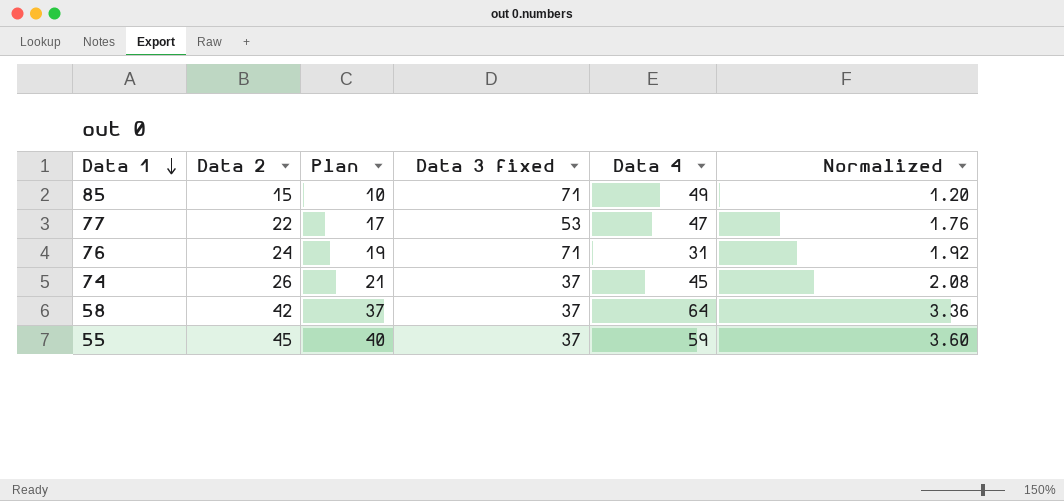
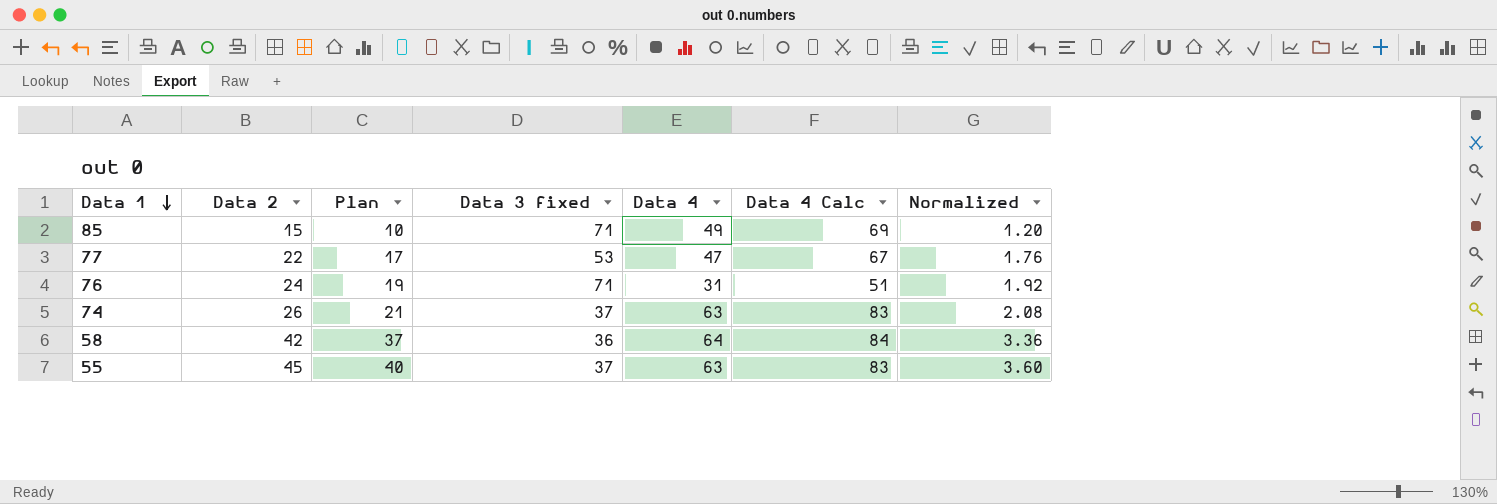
column Data 4 Calc | formula: none -> [Data 4] + 20
74 | Data 4: 45 -> 63
58 | Data 3 fixed: 37 -> 36
55 | Data 4: 59 -> 63

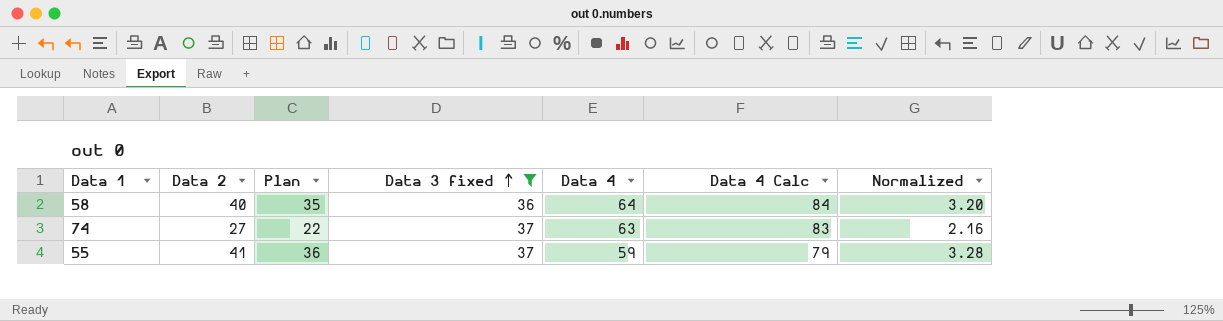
filter: none -> Data 3 fixed <= 37
row order: Data 1 descending -> Data 3 fixed ascending
58 | Data 2: 42 -> 40
58 | Plan: 37 -> 35
58 | Normalized: 3.36 -> 3.20
74 | Data 2: 26 -> 27
74 | Plan: 21 -> 22
74 | Normalized: 2.08 -> 2.16
55 | Data 2: 45 -> 41
55 | Plan: 40 -> 36
55 | Data 4: 63 -> 59
55 | Data 4 Calc: 83 -> 79
55 | Normalized: 3.60 -> 3.28

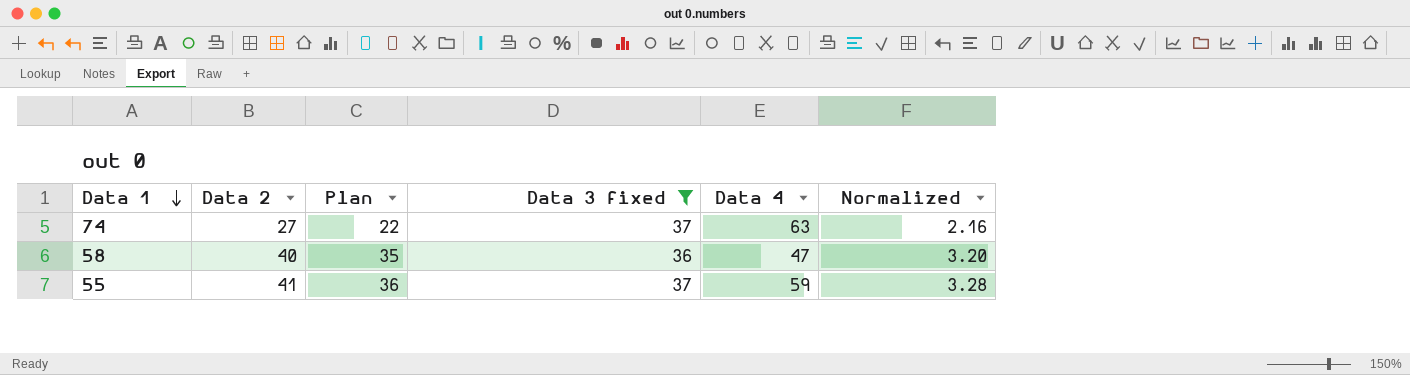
row order: Data 3 fixed ascending -> Data 1 descending
column Data 4 Calc | formula: [Data 4] + 20 -> none
58 | Data 4: 64 -> 47

